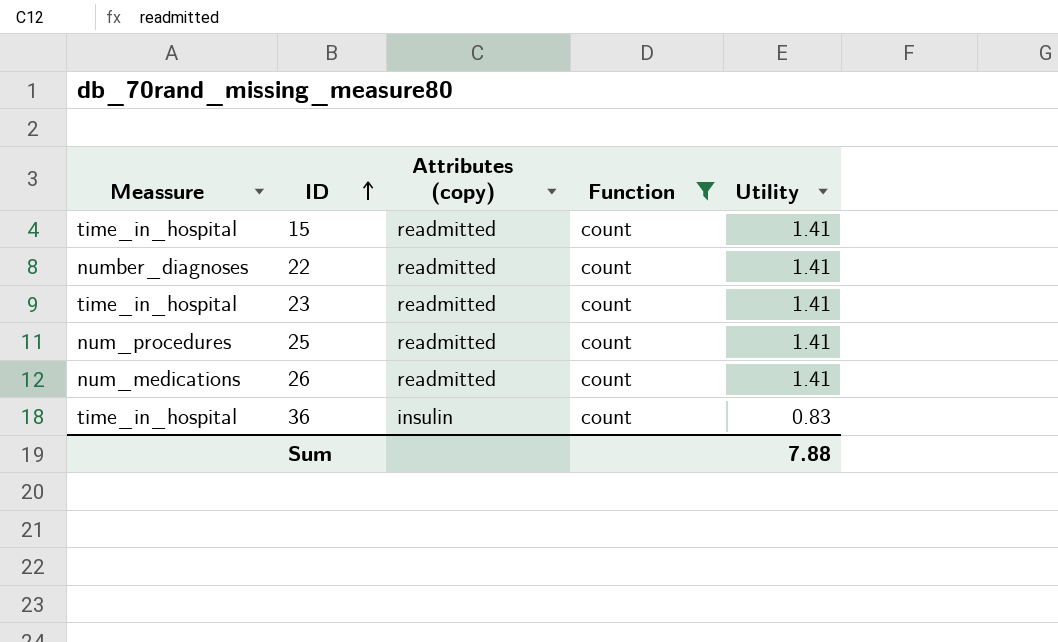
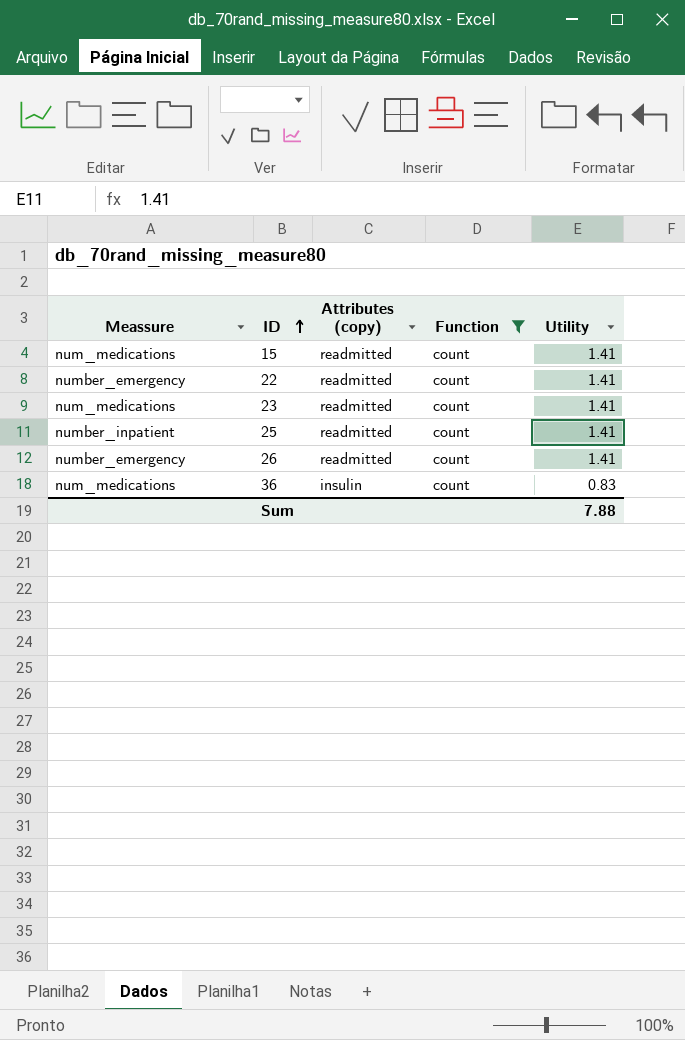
15 | Meassure: time_in_hospital -> num_medications
22 | Meassure: number_diagnoses -> number_emergency
23 | Meassure: time_in_hospital -> num_medications
25 | Meassure: num_procedures -> number_inpatient
26 | Meassure: num_medications -> number_emergency
36 | Meassure: time_in_hospital -> num_medications

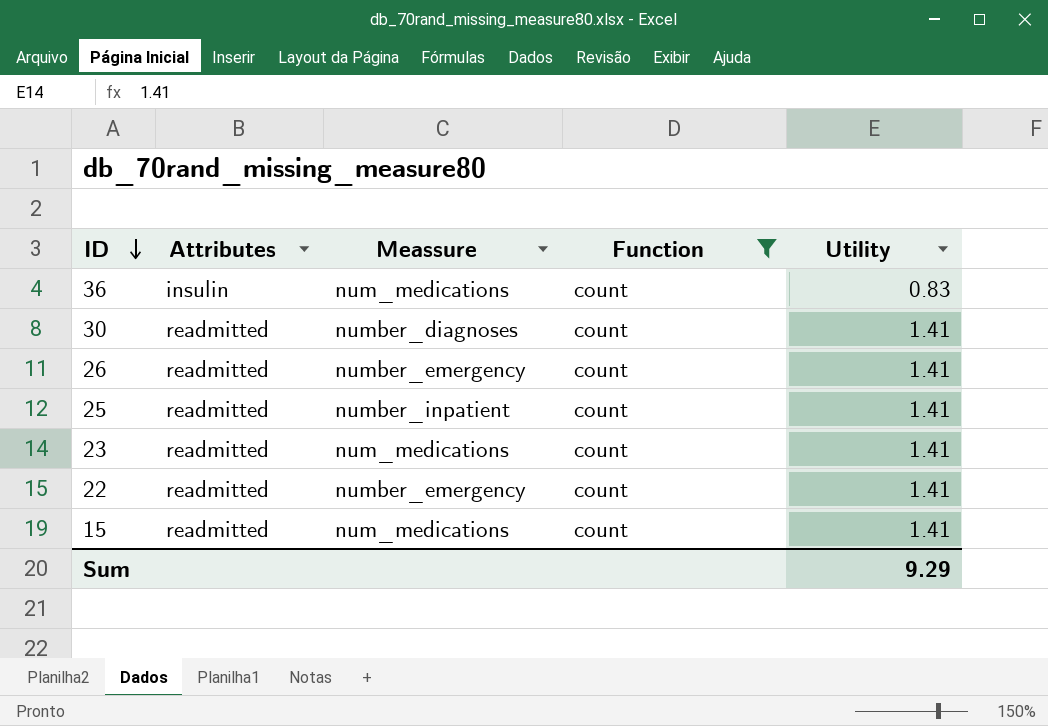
row order: ID ascending -> ID descending
column name: Attributes (copy) -> Attributes
column Meassure | position: 1 -> 3
row 30: none -> readmitted | number_diagnoses | count | 1.41
Sum | Utility: 7.88 -> 9.29

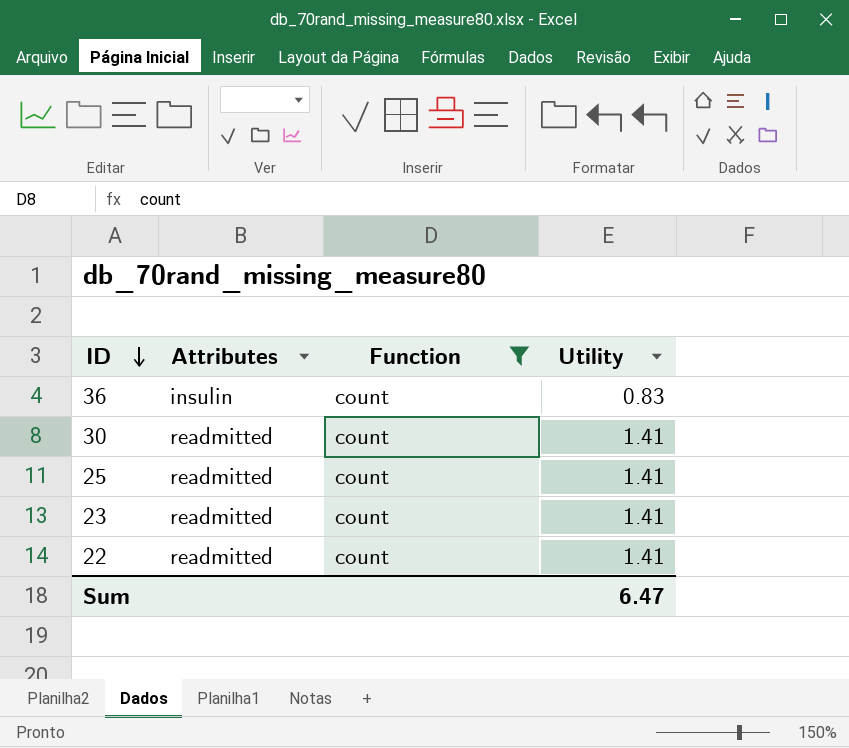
column Meassure | position: 3 -> none
row 26: readmitted | number_emergency | count | 1.41 -> none
row 15: readmitted | num_medications | count | 1.41 -> none
Sum | Utility: 9.29 -> 6.47

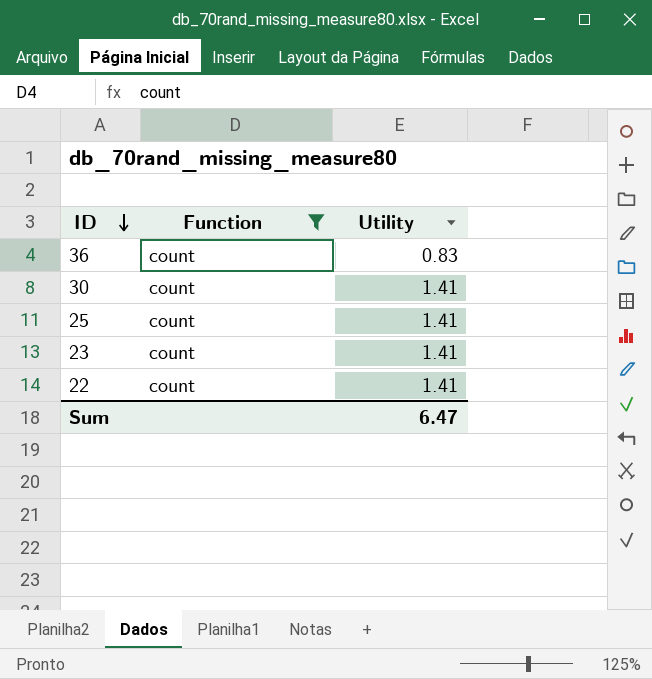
column Attributes | position: 2 -> none

